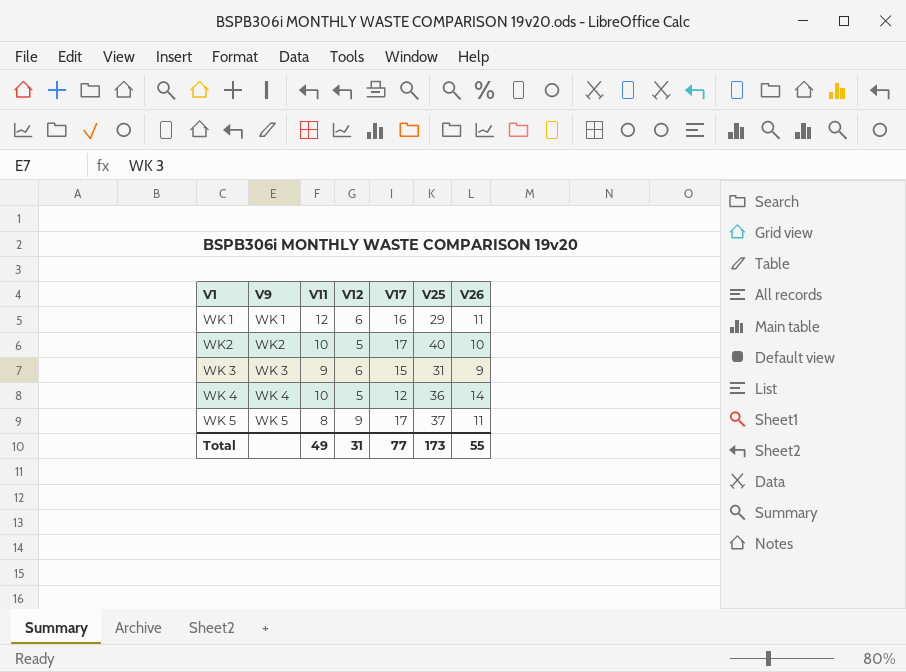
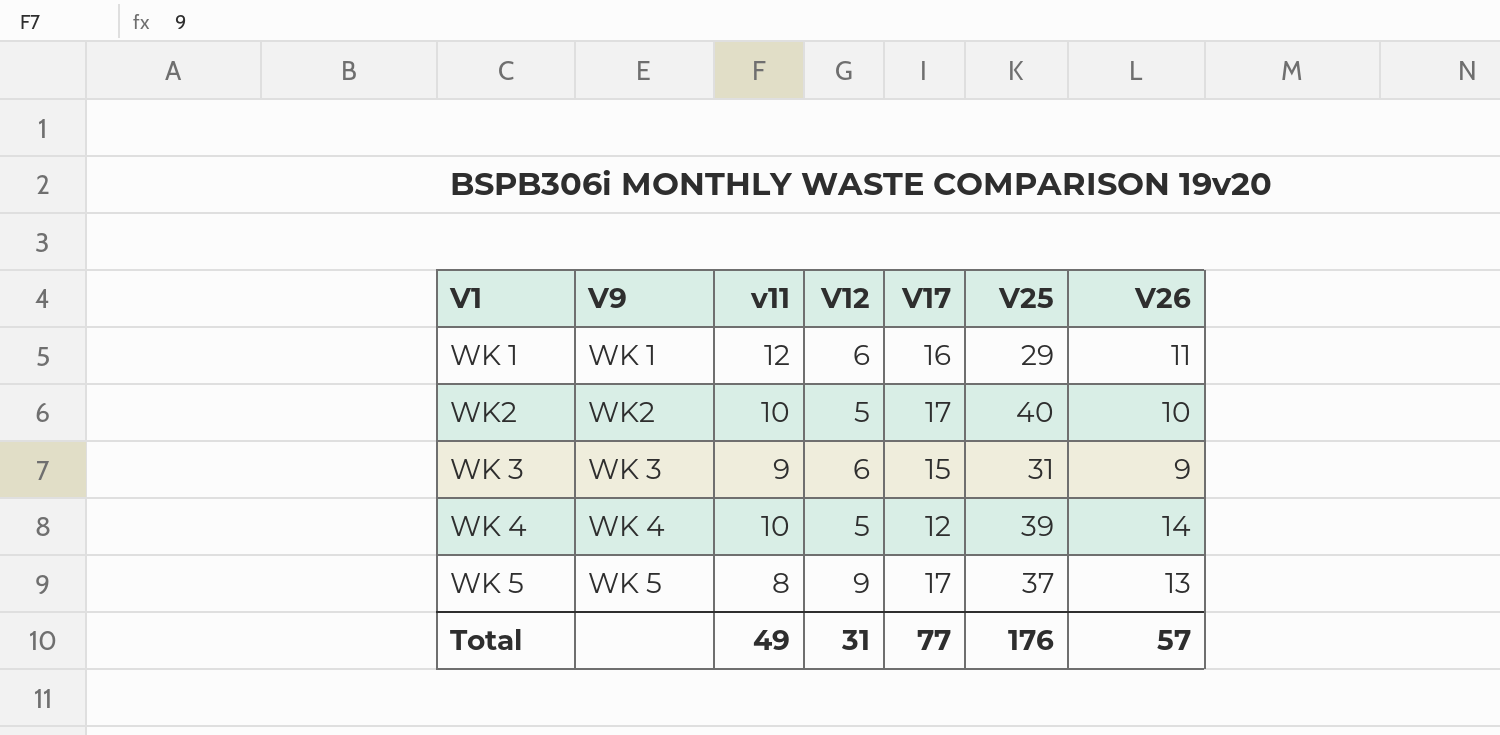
column name: V11 -> v11
WK 4 | V25: 36 -> 39
WK 5 | V26: 11 -> 13
Total | V25: 173 -> 176
Total | V26: 55 -> 57

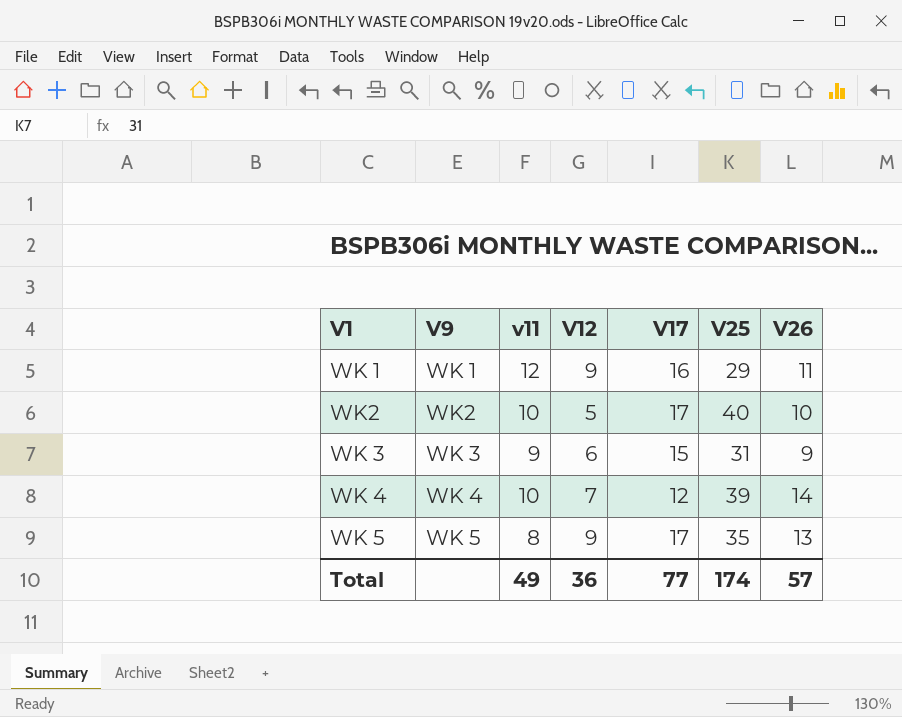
WK 1 | V12: 6 -> 9
WK 4 | V12: 5 -> 7
WK 5 | V25: 37 -> 35
Total | V12: 31 -> 36
Total | V25: 176 -> 174

